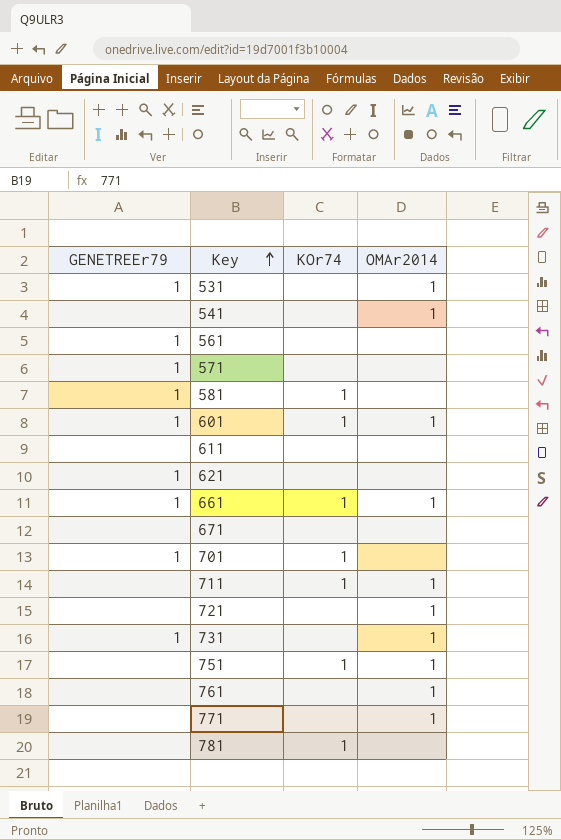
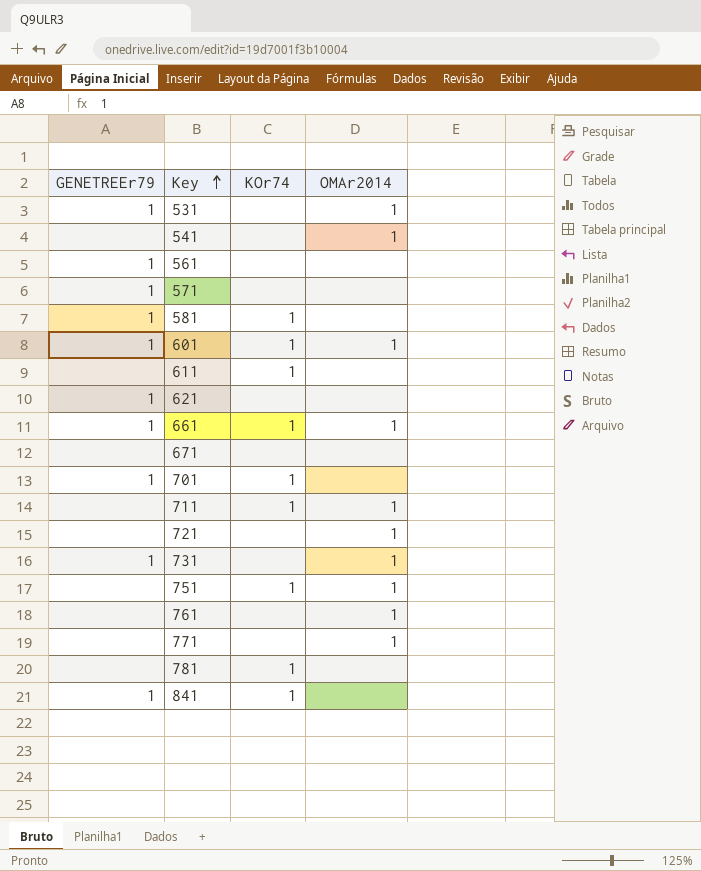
611 | KOr74: none -> 1
row 841: none -> 1 | 1 | none

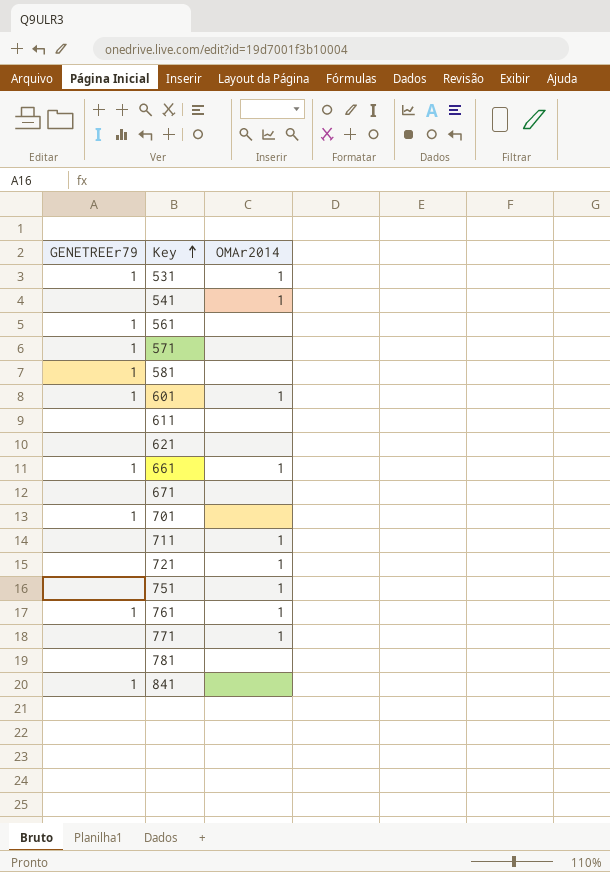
column KOr74 | position: 3 -> none
row 731: 1 | none | 1 -> none
621 | GENETREEr79: 1 -> none
761 | GENETREEr79: none -> 1

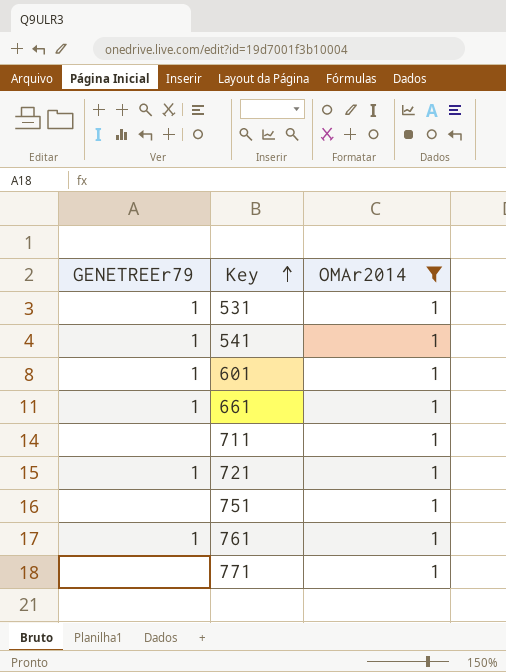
filter: none -> OMAr2014 = 1
541 | GENETREEr79: none -> 1
721 | GENETREEr79: none -> 1

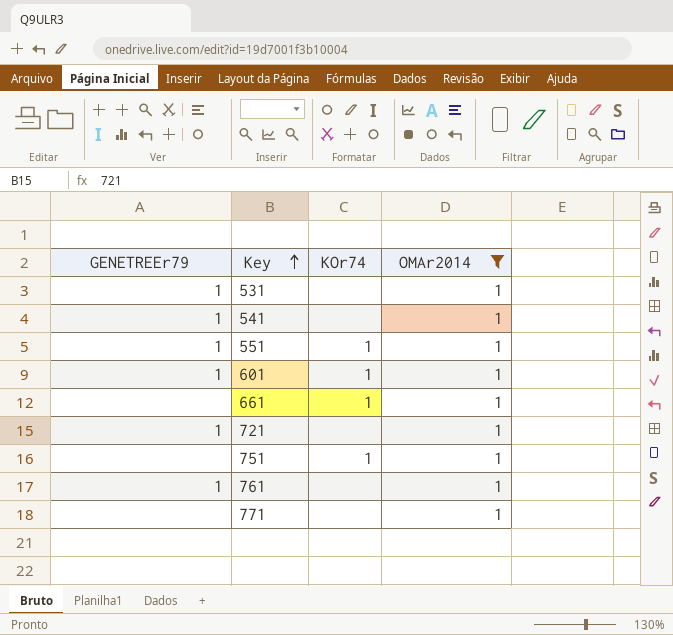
column KOr74 | position: none -> 3
row 711: none | 1 -> none
row 551: none -> 1 | 1 | 1
661 | GENETREEr79: 1 -> none

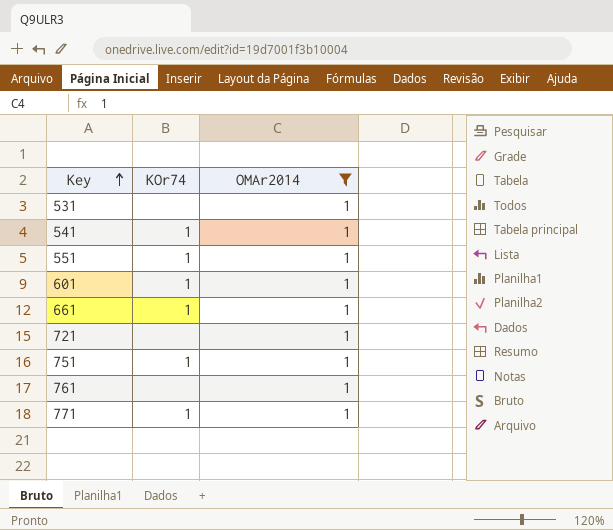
column GENETREEr79 | position: 1 -> none
541 | KOr74: none -> 1
771 | KOr74: none -> 1

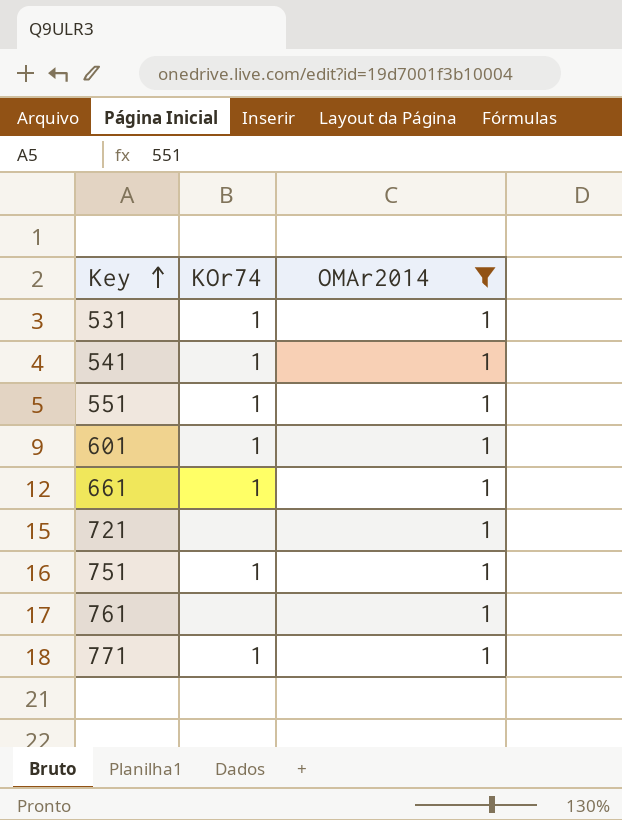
531 | KOr74: none -> 1

